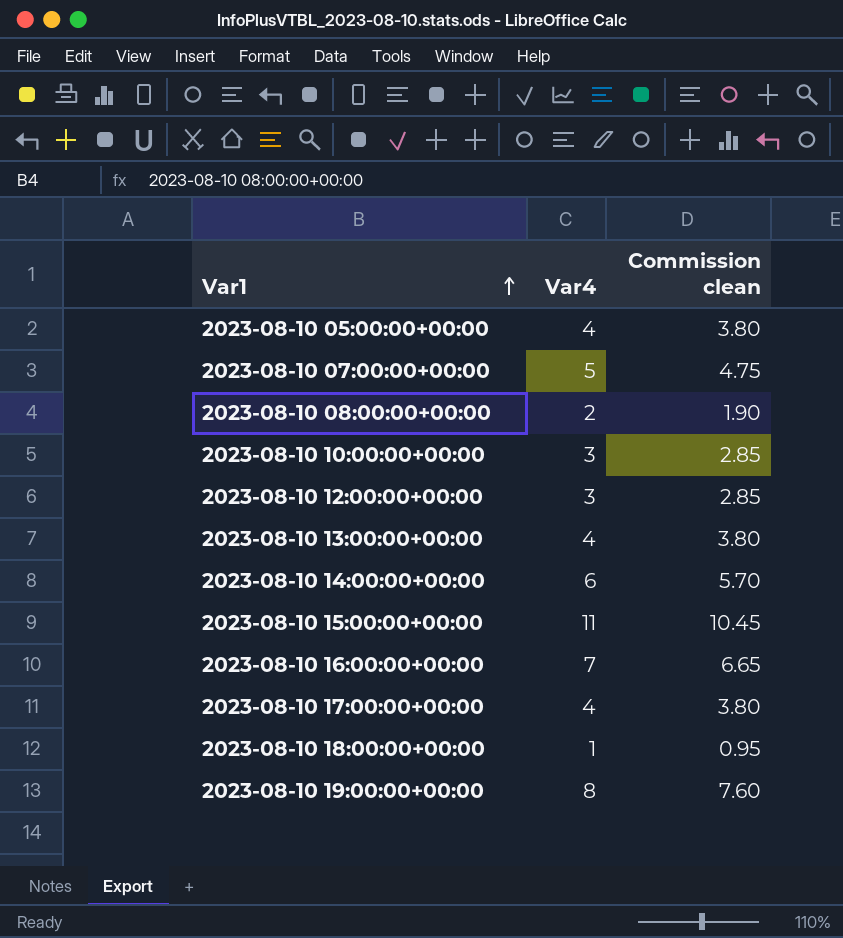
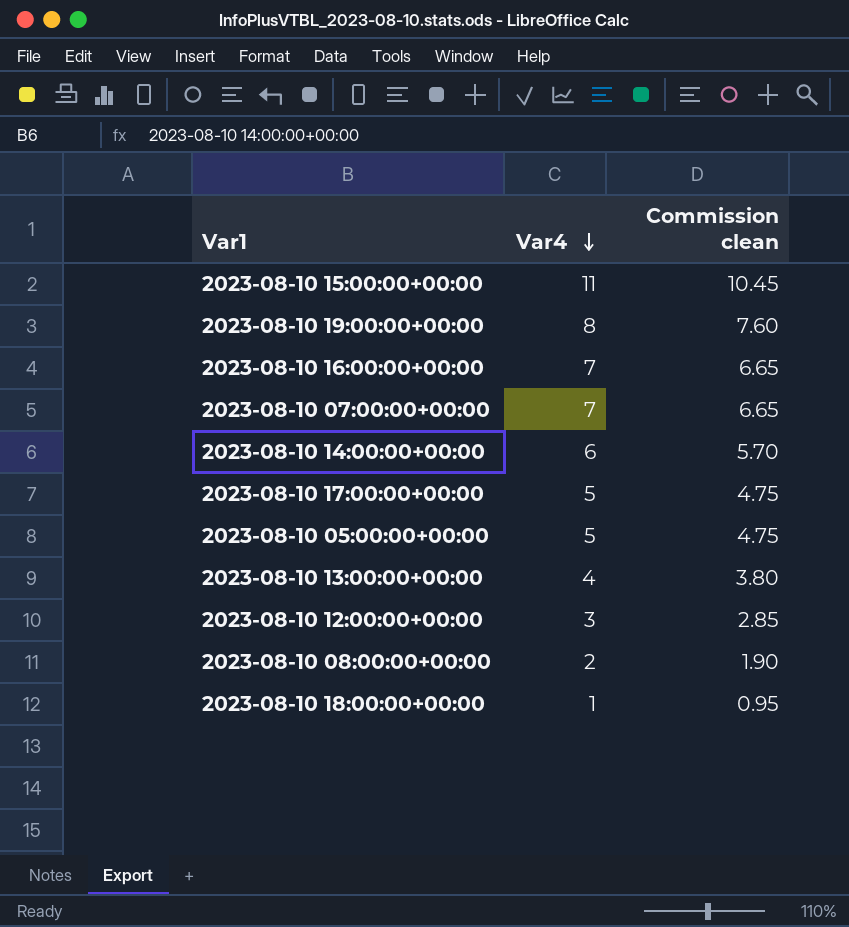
row order: Var1 ascending -> Var4 descending
row 2023-08-10 10:00:00+00:00: 3 | 2.85 -> none
2023-08-10 07:00:00+00:00 | Var4: 5 -> 7
2023-08-10 07:00:00+00:00 | Commission clean: 4.75 -> 6.65
2023-08-10 17:00:00+00:00 | Var4: 4 -> 5
2023-08-10 17:00:00+00:00 | Commission clean: 3.80 -> 4.75
2023-08-10 05:00:00+00:00 | Var4: 4 -> 5
2023-08-10 05:00:00+00:00 | Commission clean: 3.80 -> 4.75

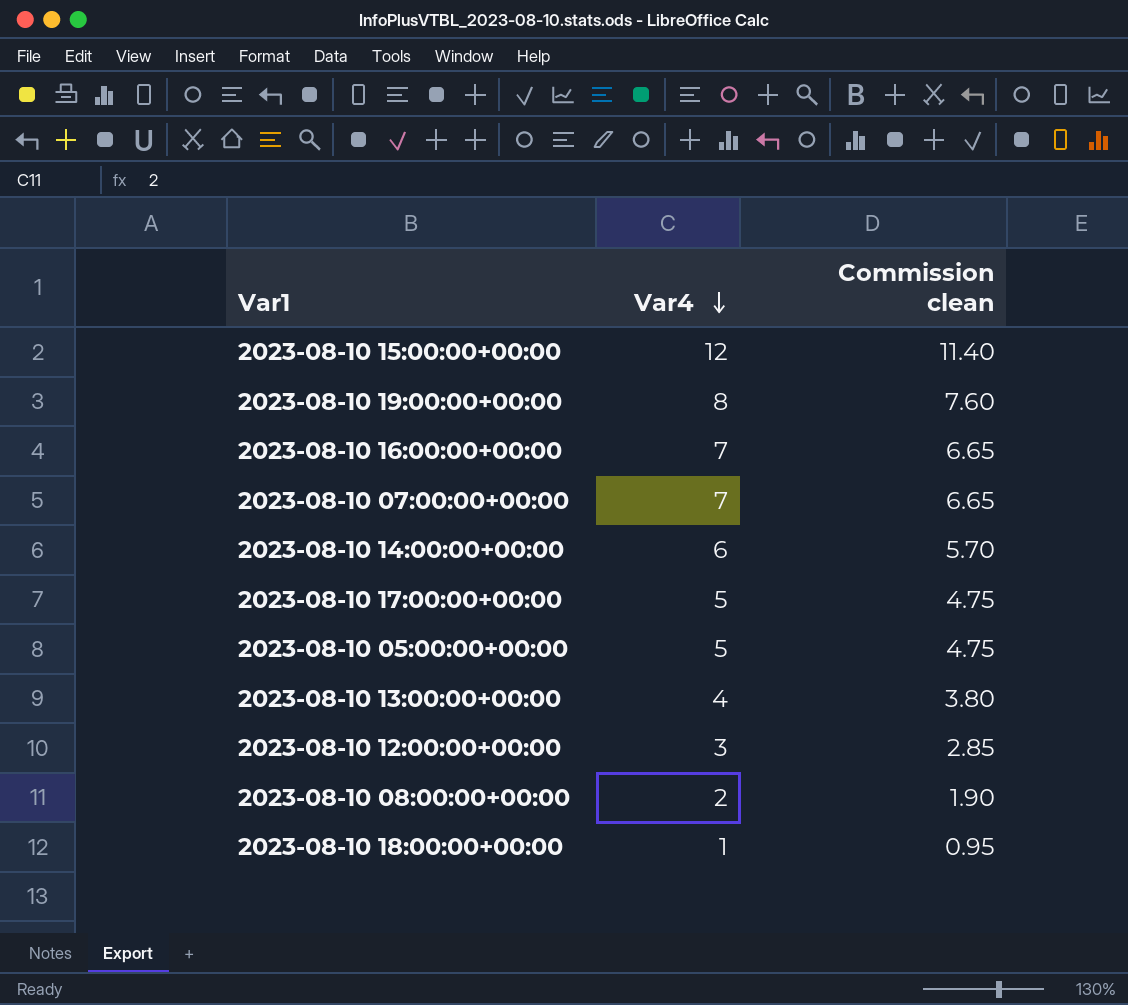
2023-08-10 15:00:00+00:00 | Var4: 11 -> 12
2023-08-10 15:00:00+00:00 | Commission clean: 10.45 -> 11.40

